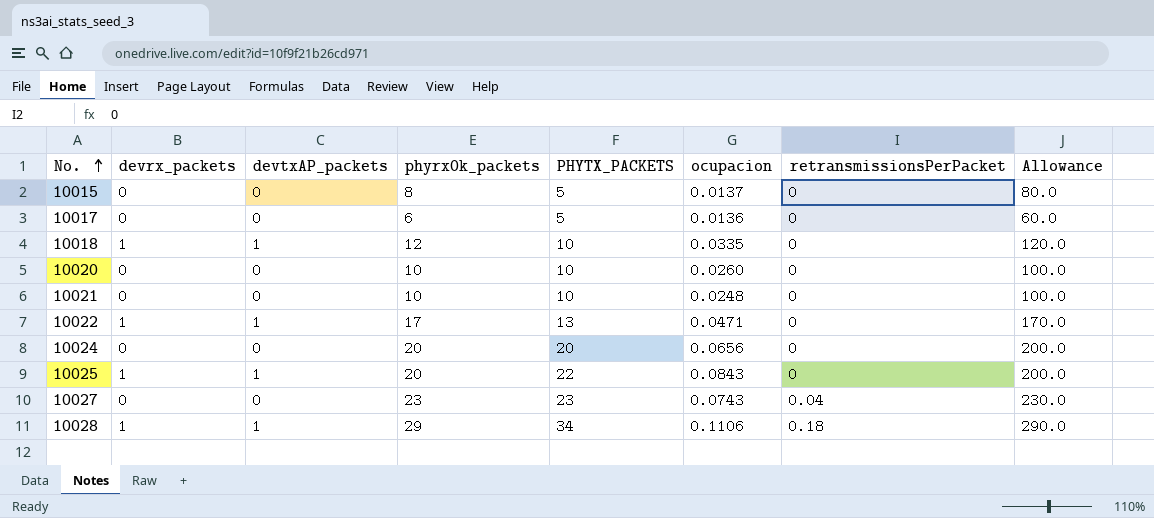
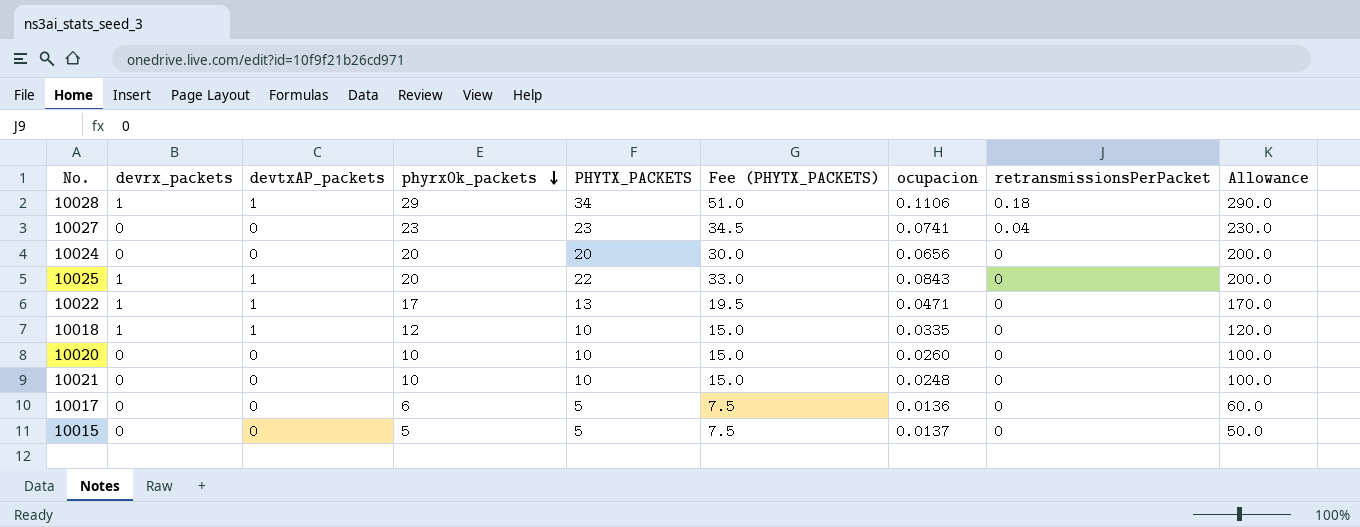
row order: No. ascending -> phyrx0k_packets descending
column Fee (PHYTX_PACKETS) | formula: none -> [PHYTX_PACKETS] * 1.5
10027 | ocupacion: 0.0743 -> 0.0741
10015 | phyrx0k_packets: 8 -> 5
10015 | Allowance: 80.0 -> 50.0

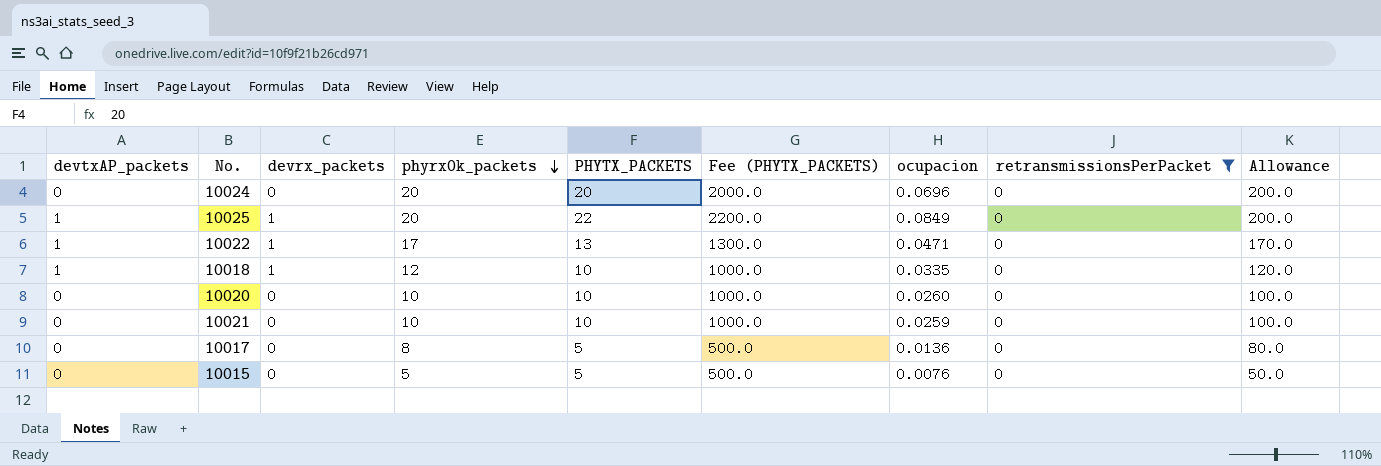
filter: none -> retransmissionsPerPacket = 0
column devtxAP_packets | position: 3 -> 1
column Fee (PHYTX_PACKETS) | formula: [PHYTX_PACKETS] * 1.5 -> [PHYTX_PACKETS] * 100
10024 | ocupacion: 0.0656 -> 0.0696
10025 | ocupacion: 0.0843 -> 0.0849
10021 | ocupacion: 0.0248 -> 0.0259
10017 | phyrx0k_packets: 6 -> 8
10017 | Allowance: 60.0 -> 80.0
10015 | ocupacion: 0.0137 -> 0.0076

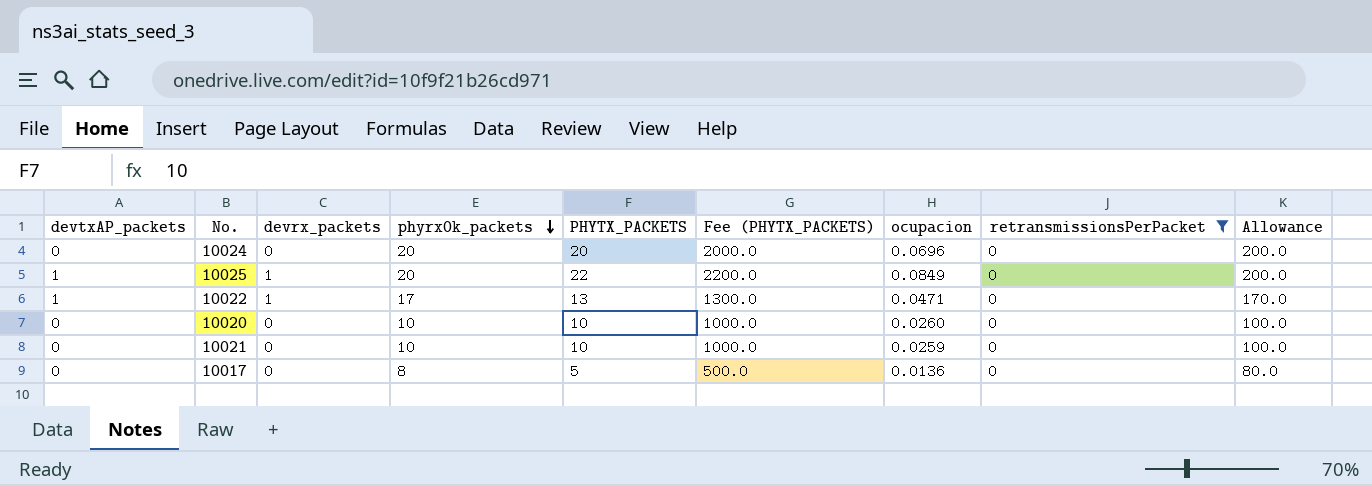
row 10018: 1 | 1 | 12 | 10 | 1000.0 | 0.0335 | 0 | 120.0 -> none
row 10015: 0 | 0 | 5 | 5 | 500.0 | 0.0076 | 0 | 50.0 -> none

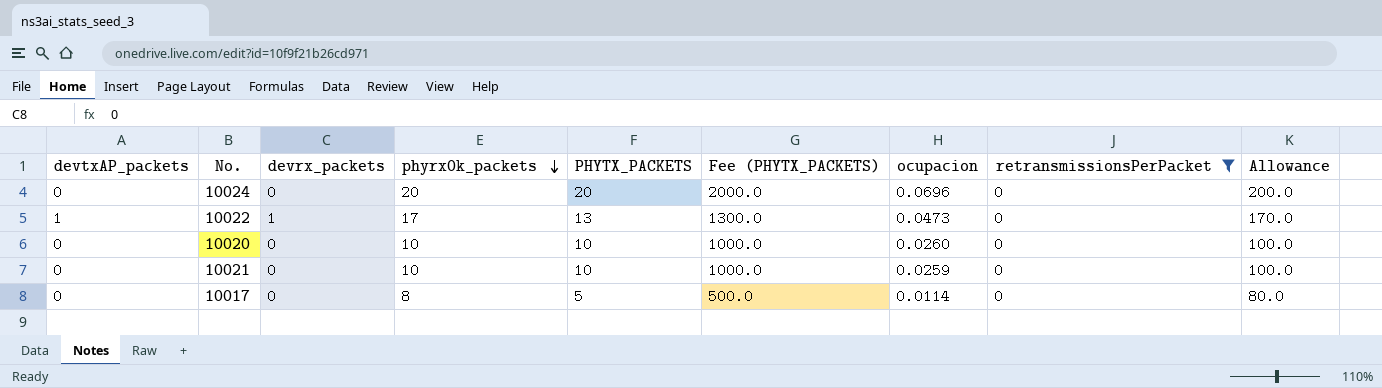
row 10025: 1 | 1 | 20 | 22 | 2200.0 | 0.0849 | 0 | 200.0 -> none
10022 | ocupacion: 0.0471 -> 0.0473
10017 | ocupacion: 0.0136 -> 0.0114

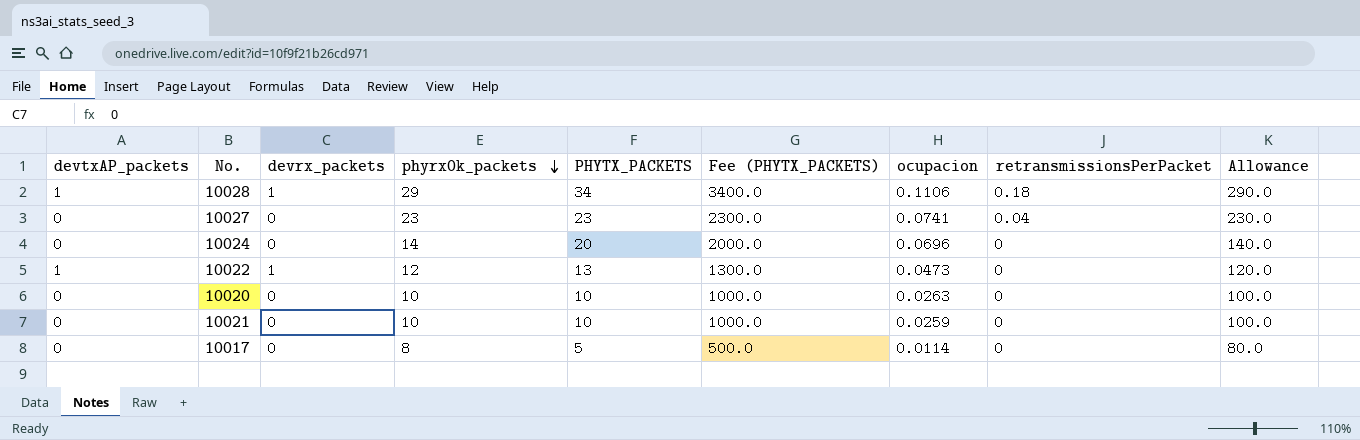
filter: retransmissionsPerPacket = 0 -> none
10024 | phyrx0k_packets: 20 -> 14
10024 | Allowance: 200.0 -> 140.0
10022 | phyrx0k_packets: 17 -> 12
10022 | Allowance: 170.0 -> 120.0
10020 | ocupacion: 0.0260 -> 0.0263

